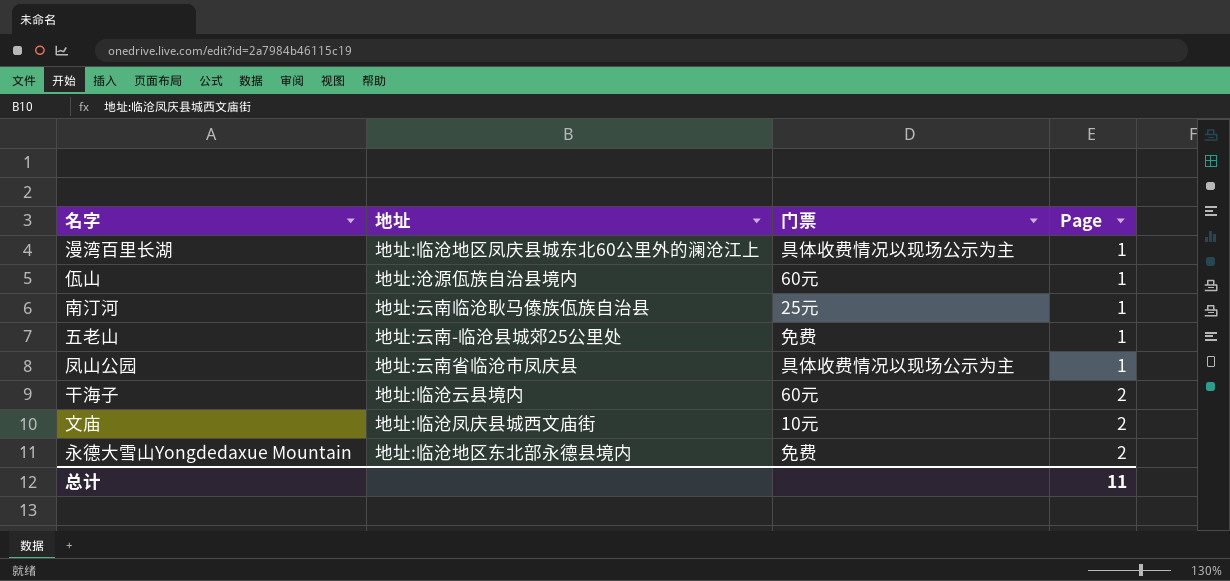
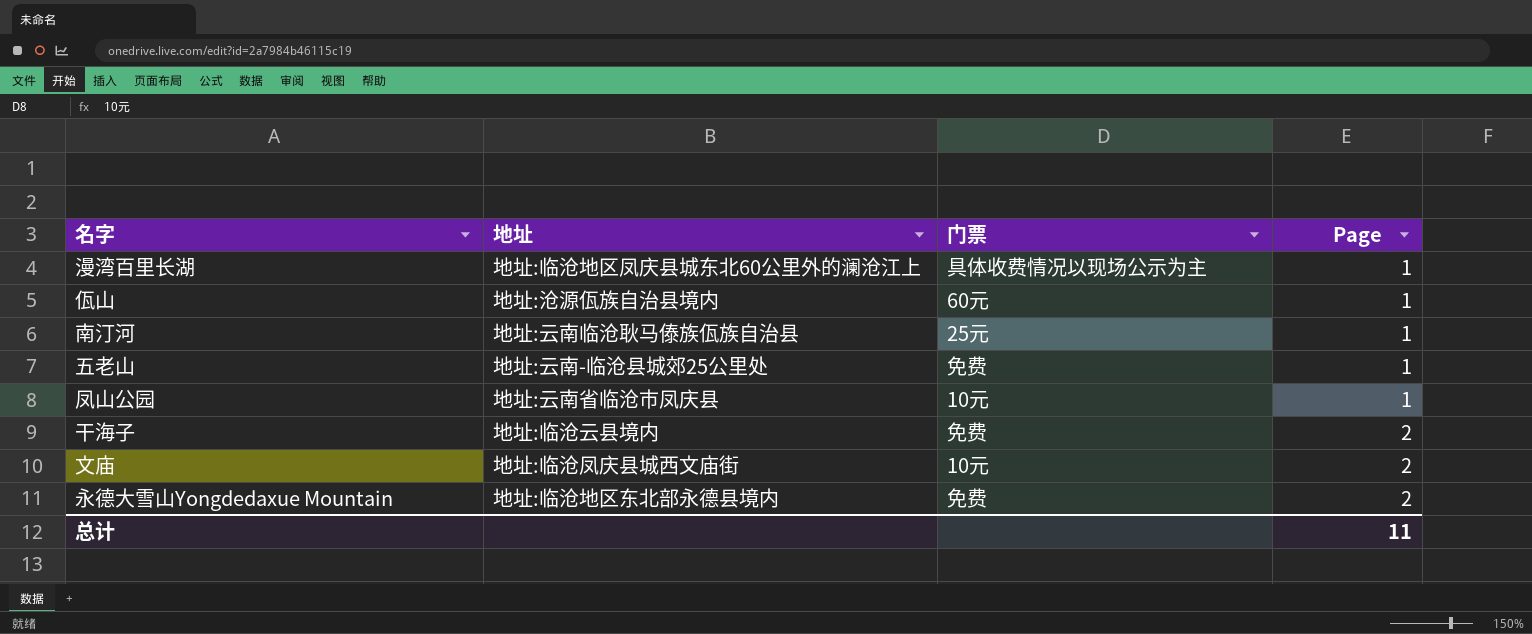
凤山公园 | 门票: 具体收费情况以现场公示为主 -> 10元
干海子 | 门票: 60元 -> 免费

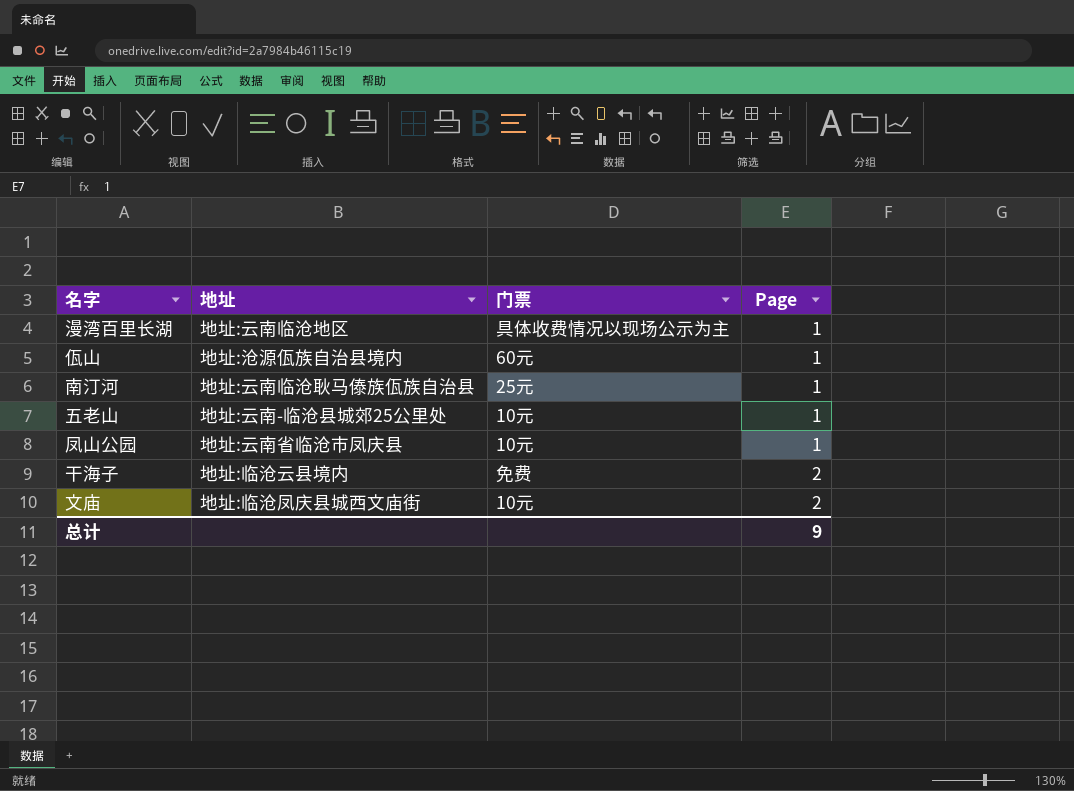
row 永德大雪山Yongdedaxue Mountain: 地址:临沧地区东北部永德县境内 | 免费 | 2 -> none
漫湾百里长湖 | 地址: 地址:临沧地区凤庆县城东北60公里外的澜沧江上 -> 地址:云南临沧地区
五老山 | 门票: 免费 -> 10元
总计 | Page: 11 -> 9

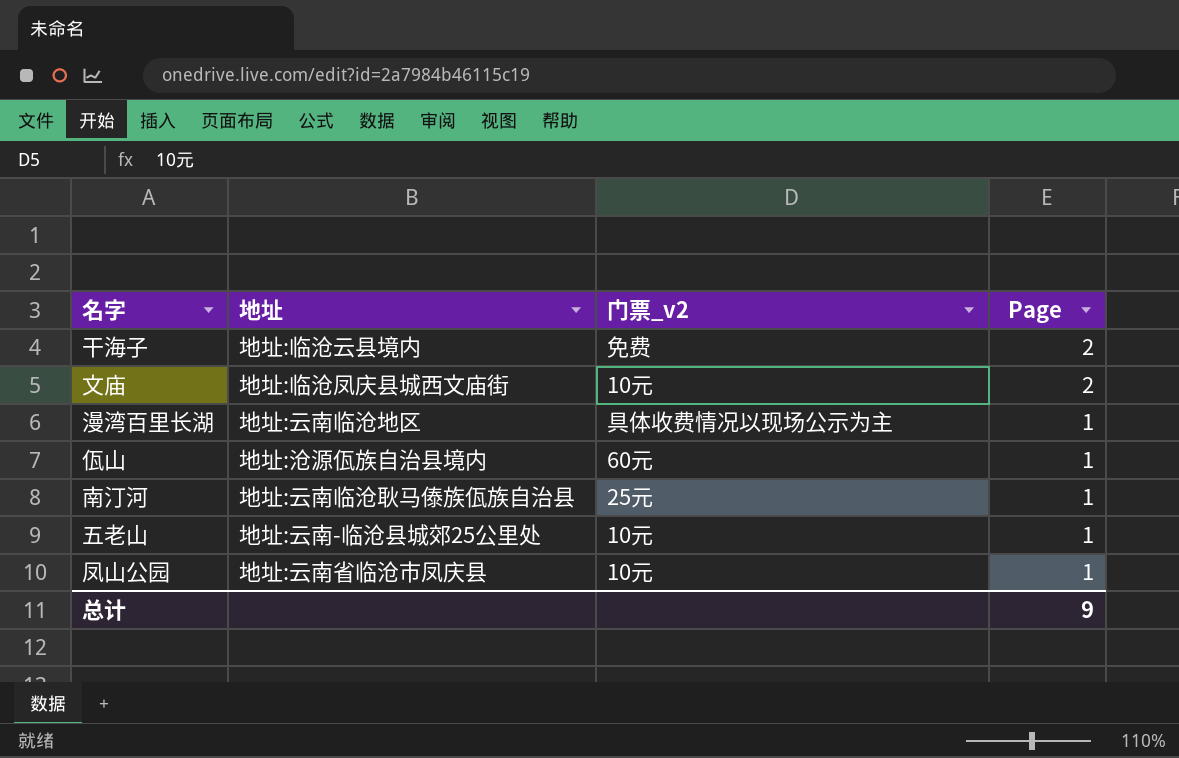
row order: Page ascending -> Page descending
column name: 门票 -> 门票_v2

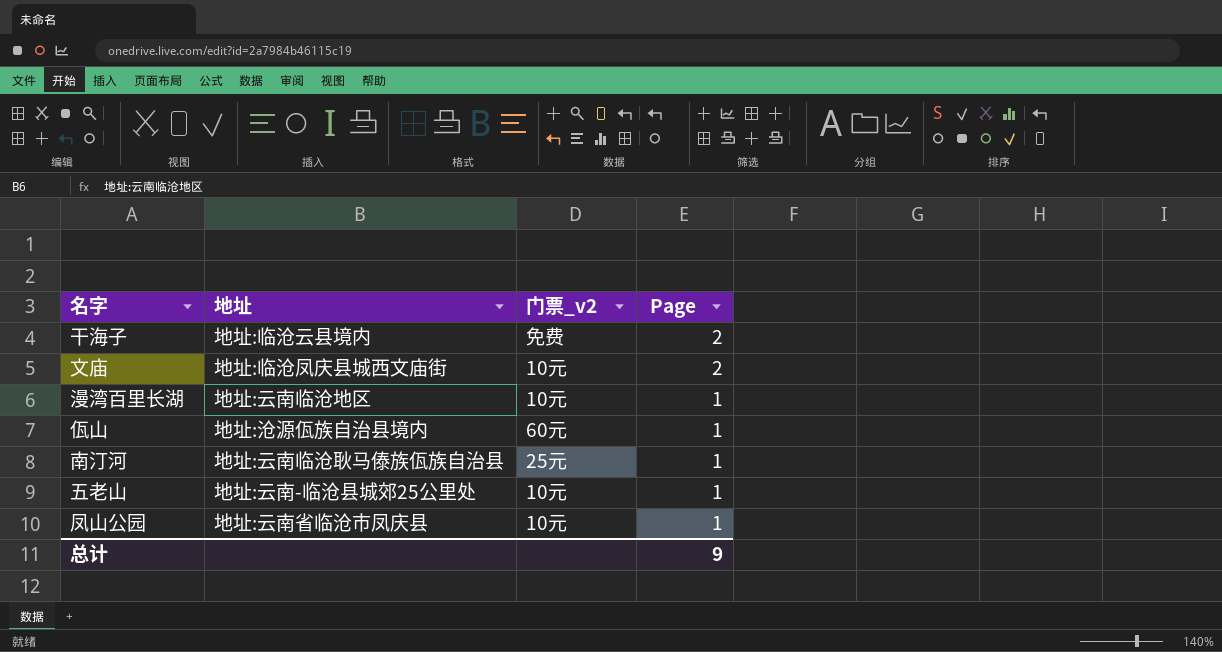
漫湾百里长湖 | 门票_v2: 具体收费情况以现场公示为主 -> 10元

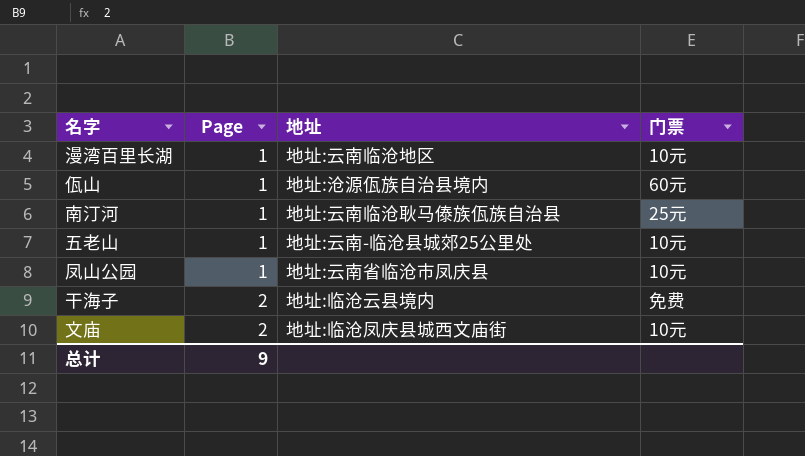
row order: Page descending -> Page ascending
column Page | position: 4 -> 2
column name: 门票_v2 -> 门票

